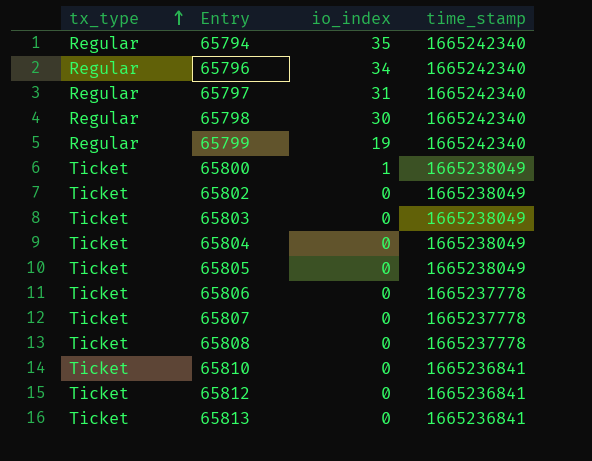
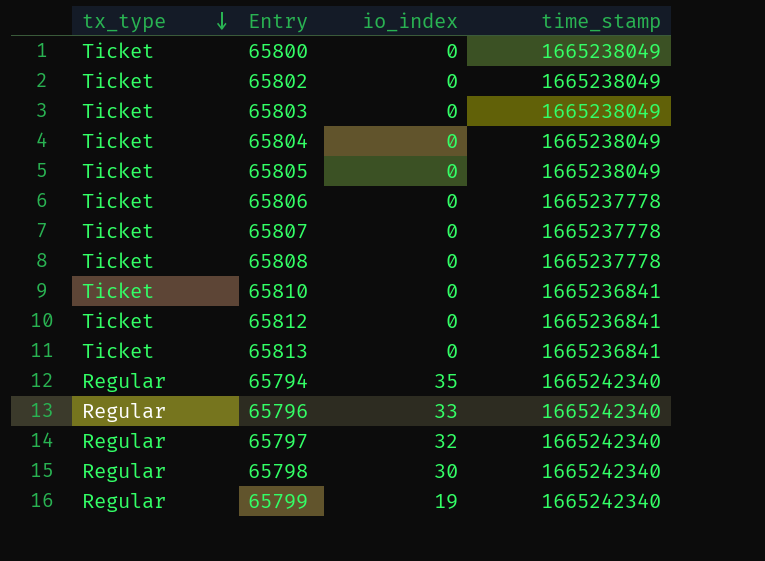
row order: tx_type ascending -> tx_type descending
65800 | io_index: 1 -> 0
65796 | io_index: 34 -> 33
65797 | io_index: 31 -> 32

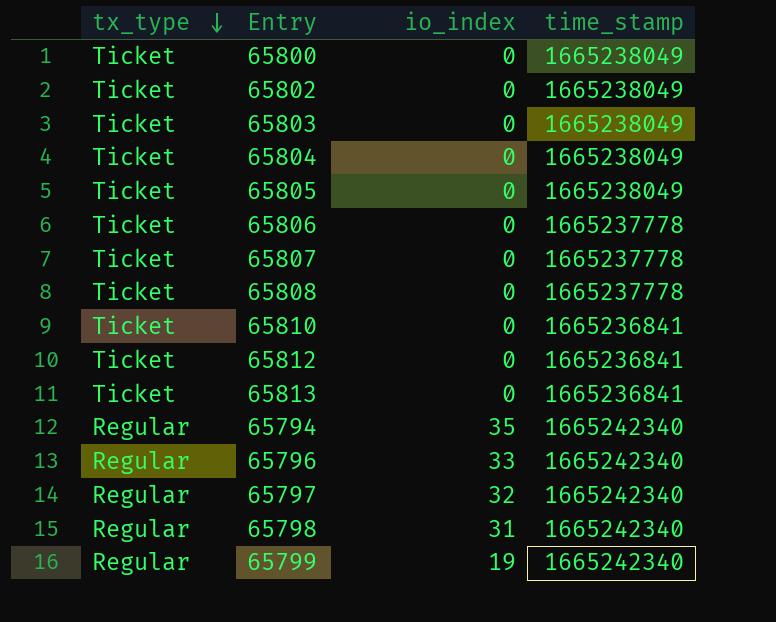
65798 | io_index: 30 -> 31

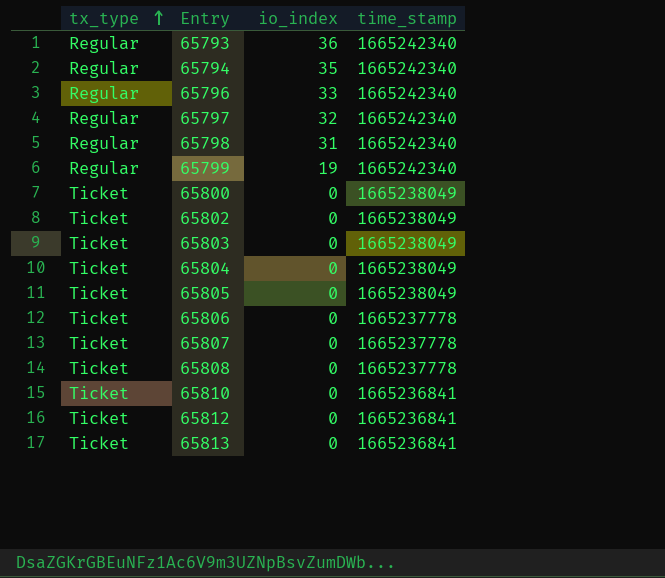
row order: tx_type descending -> tx_type ascending
row 65793: none -> Regular | 36 | 1665242340

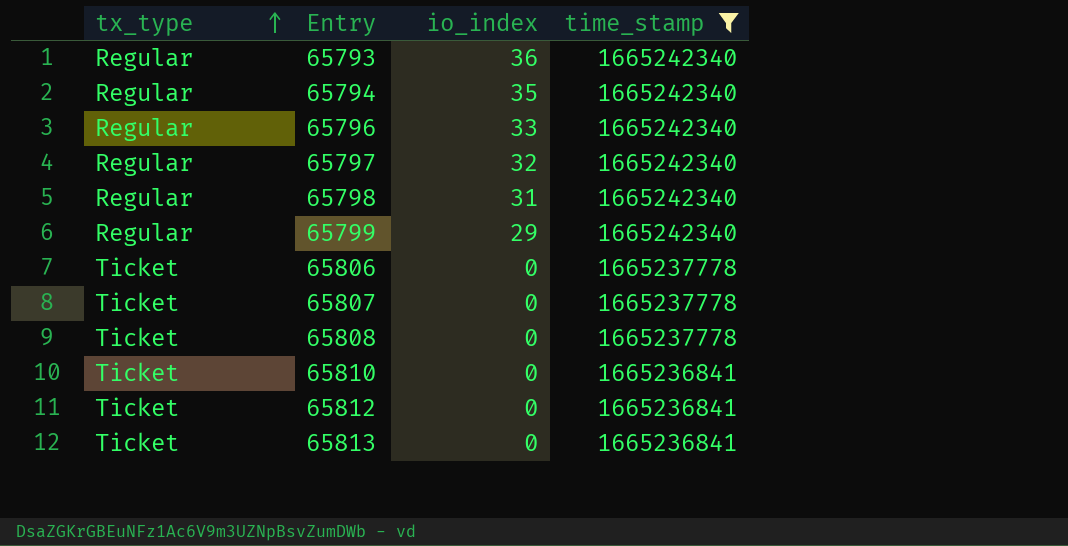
filter: none -> time_stamp != 1665238049
65799 | io_index: 19 -> 29

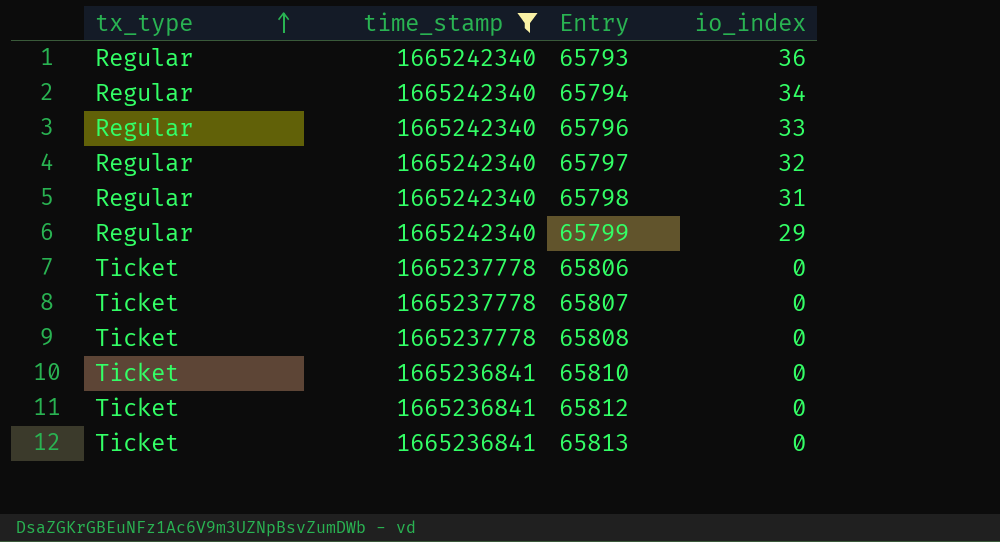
column time_stamp | position: 4 -> 2
65794 | io_index: 35 -> 34

